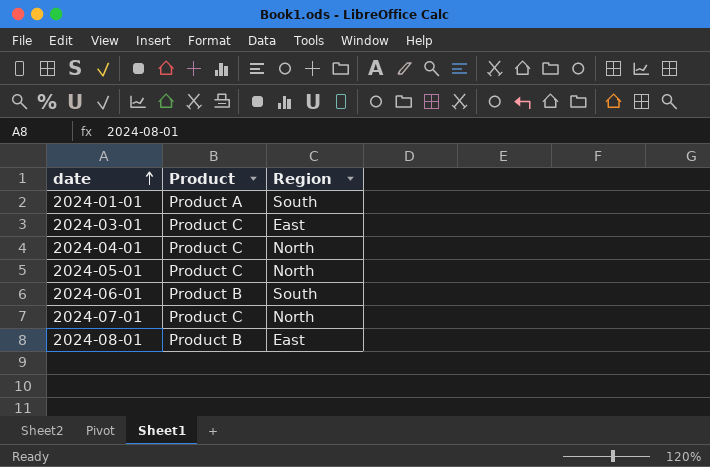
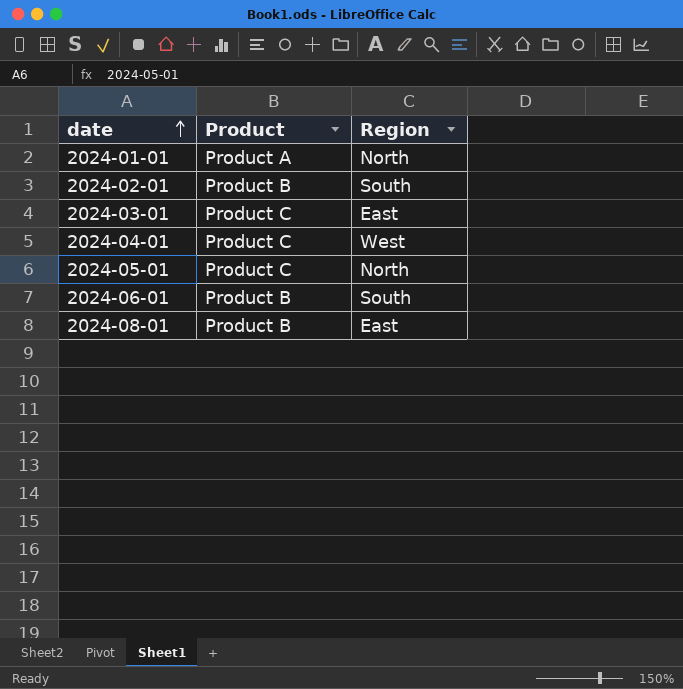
row 2024-07-01: Product C | North -> none
2024-01-01 | Region: South -> North
row 2024-02-01: none -> Product B | South
2024-04-01 | Region: North -> West

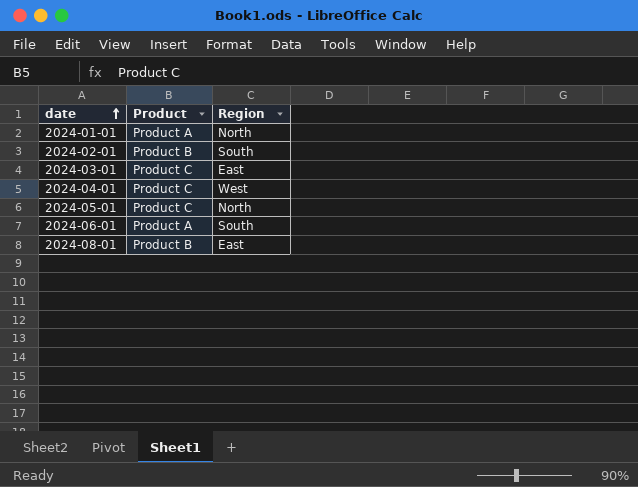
2024-06-01 | Product: Product B -> Product A

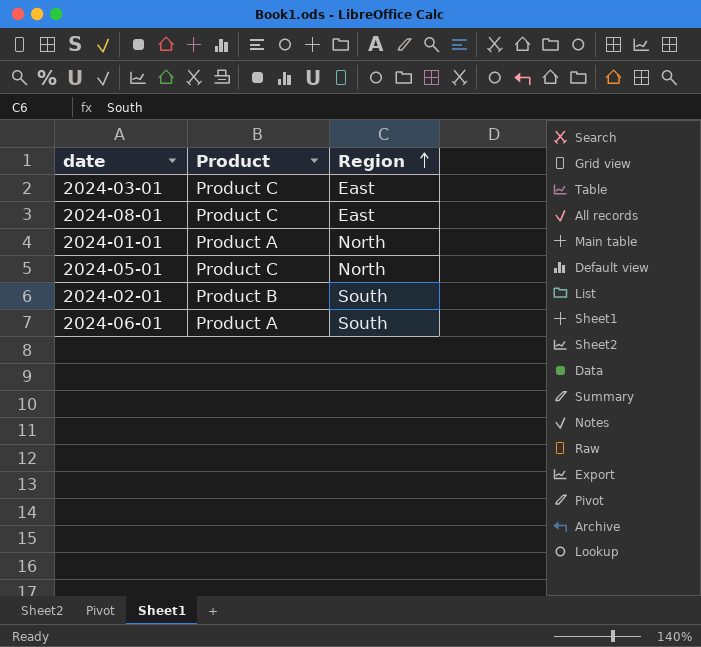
row order: date ascending -> Region ascending
row 2024-04-01: Product C | West -> none
2024-08-01 | Product: Product B -> Product C

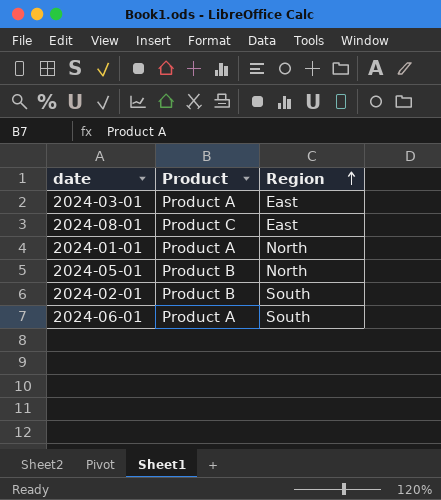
2024-03-01 | Product: Product C -> Product A
2024-05-01 | Product: Product C -> Product B

